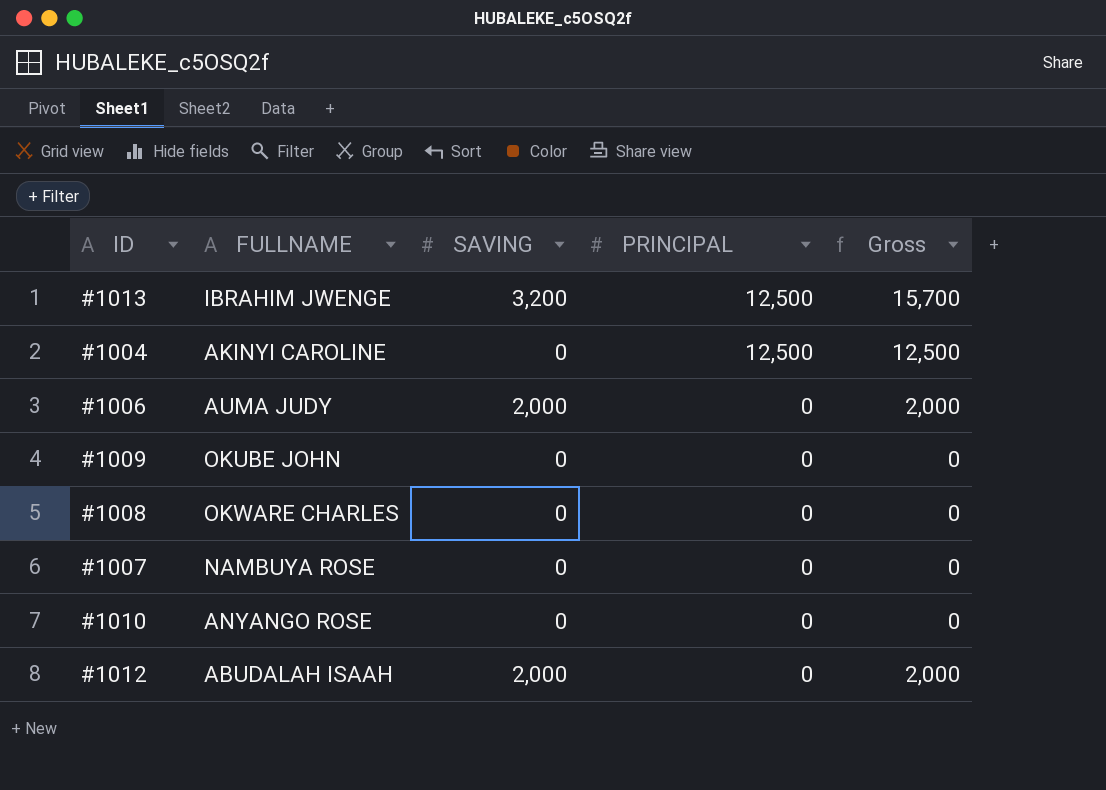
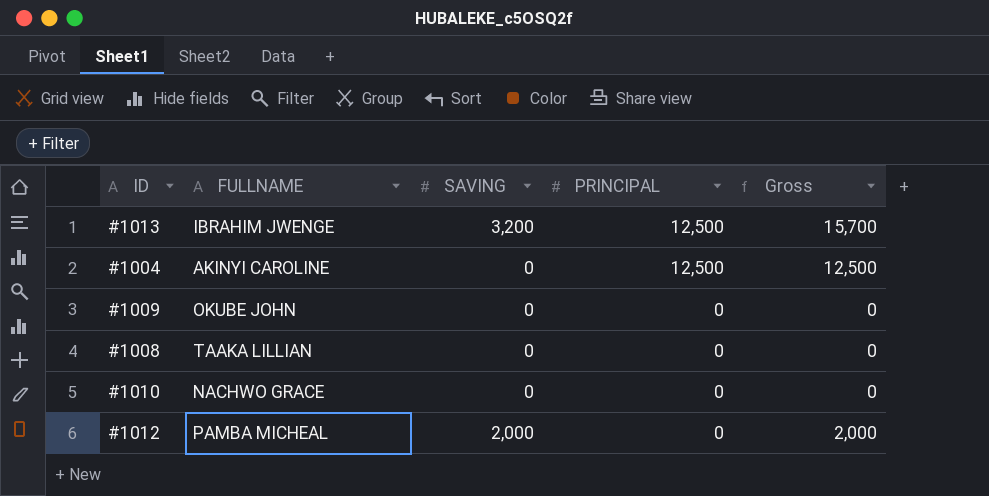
row #1006: AUMA JUDY | 2,000 | 0 | 2,000 -> none
row #1007: NAMBUYA ROSE | 0 | 0 | 0 -> none
#1008 | FULLNAME: OKWARE CHARLES -> TAAKA LILLIAN
#1010 | FULLNAME: ANYANGO ROSE -> NACHWO GRACE
#1012 | FULLNAME: ABUDALAH ISAAH -> PAMBA MICHEAL

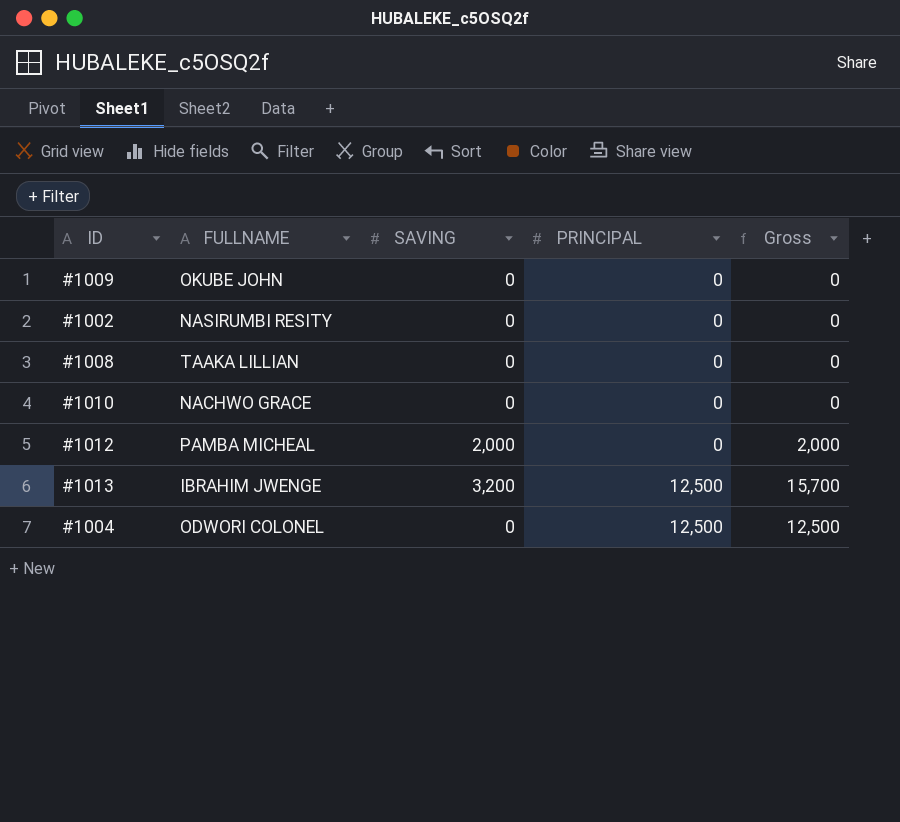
row order: PRINCIPAL descending -> PRINCIPAL ascending
row #1002: none -> NASIRUMBI RESITY | 0 | 0 | 0
#1004 | FULLNAME: AKINYI CAROLINE -> ODWORI COLONEL

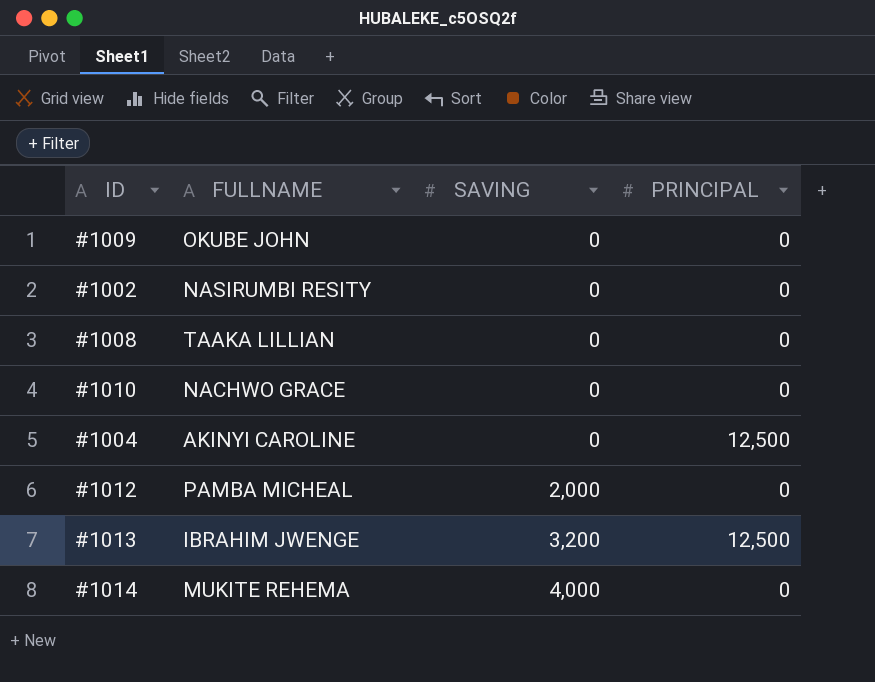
row order: PRINCIPAL ascending -> SAVING ascending
column Gross | formula: [SAVING] + [PRINCIPAL] -> none
#1004 | FULLNAME: ODWORI COLONEL -> AKINYI CAROLINE
row #1014: none -> MUKITE REHEMA | 4,000 | 0

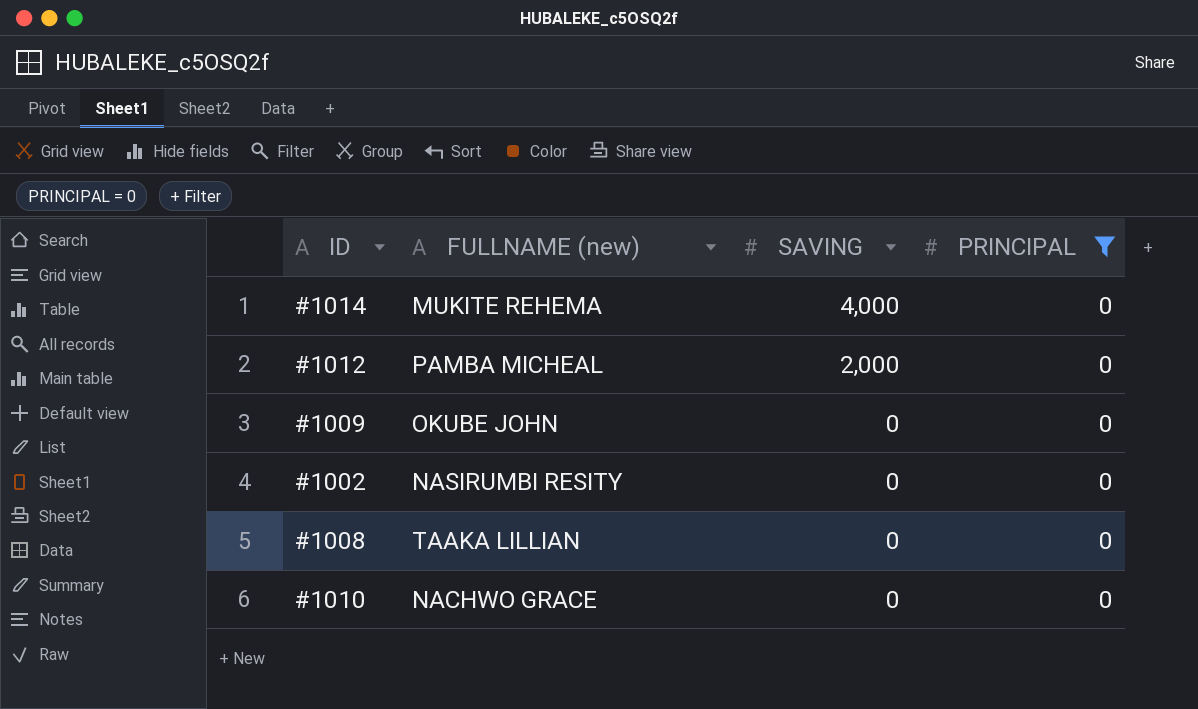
filter: none -> PRINCIPAL = 0
row order: SAVING ascending -> SAVING descending
column name: FULLNAME -> FULLNAME (new)

